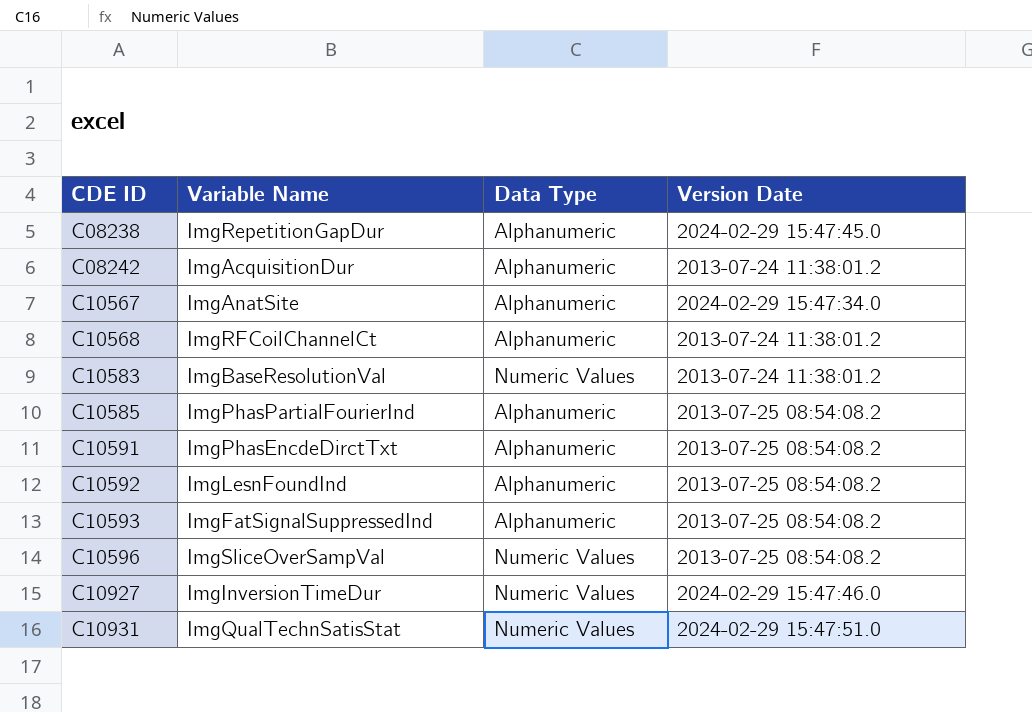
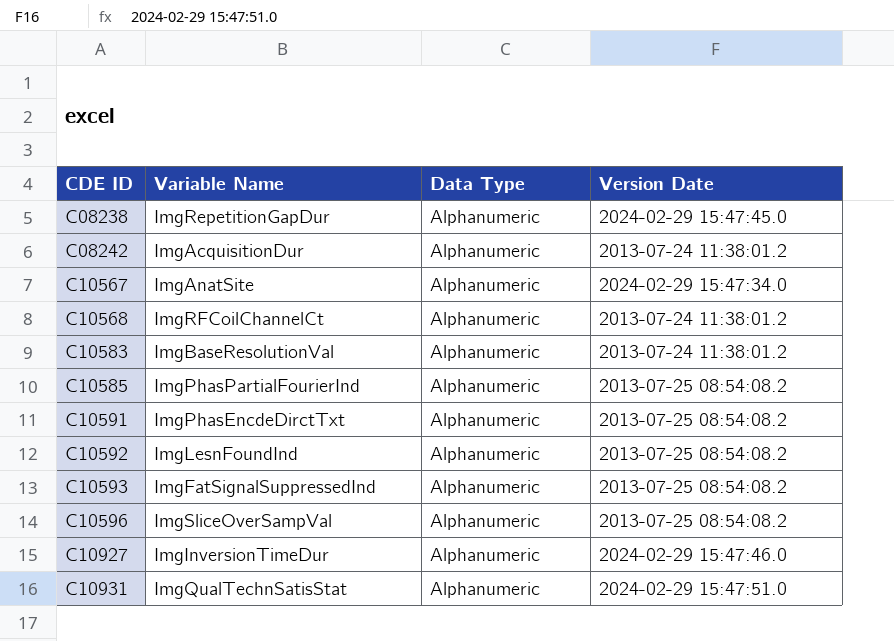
C10583 | Data Type: Numeric Values -> Alphanumeric
C10596 | Data Type: Numeric Values -> Alphanumeric
C10927 | Data Type: Numeric Values -> Alphanumeric
C10931 | Data Type: Numeric Values -> Alphanumeric

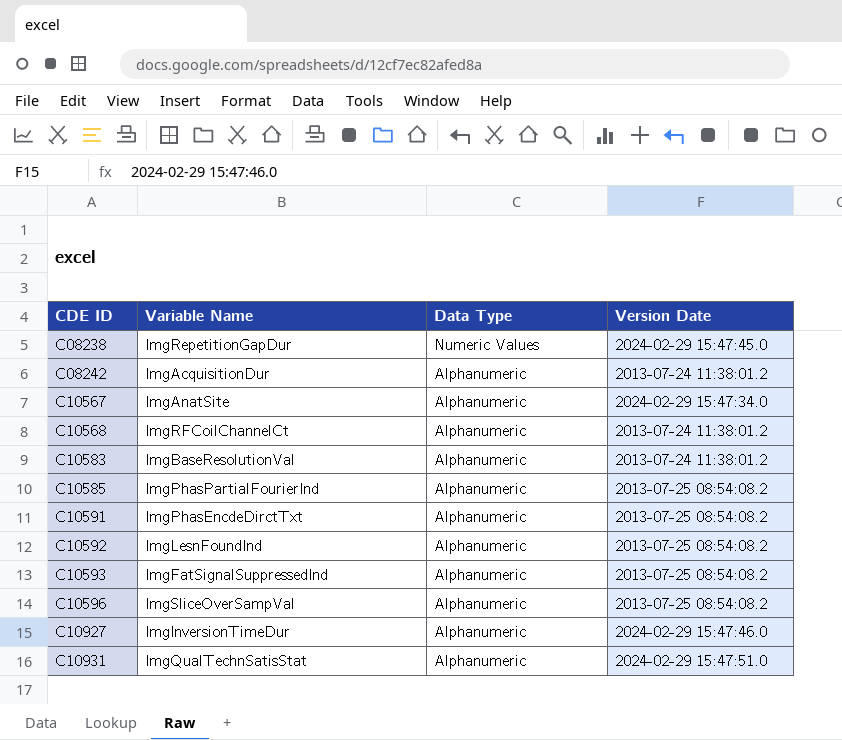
C08238 | Data Type: Alphanumeric -> Numeric Values

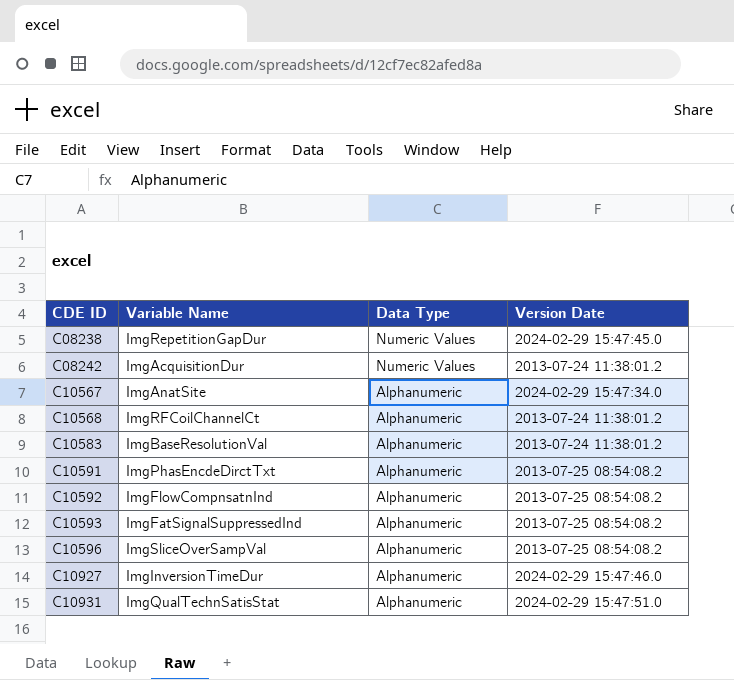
row C10585: ImgPhasPartialFourierInd | Alphanumeric | 2013-07-25 08:54:08.2 -> none
C08242 | Data Type: Alphanumeric -> Numeric Values
C10592 | Variable Name: ImgLesnFoundInd -> ImgFlowCompnsatnInd

